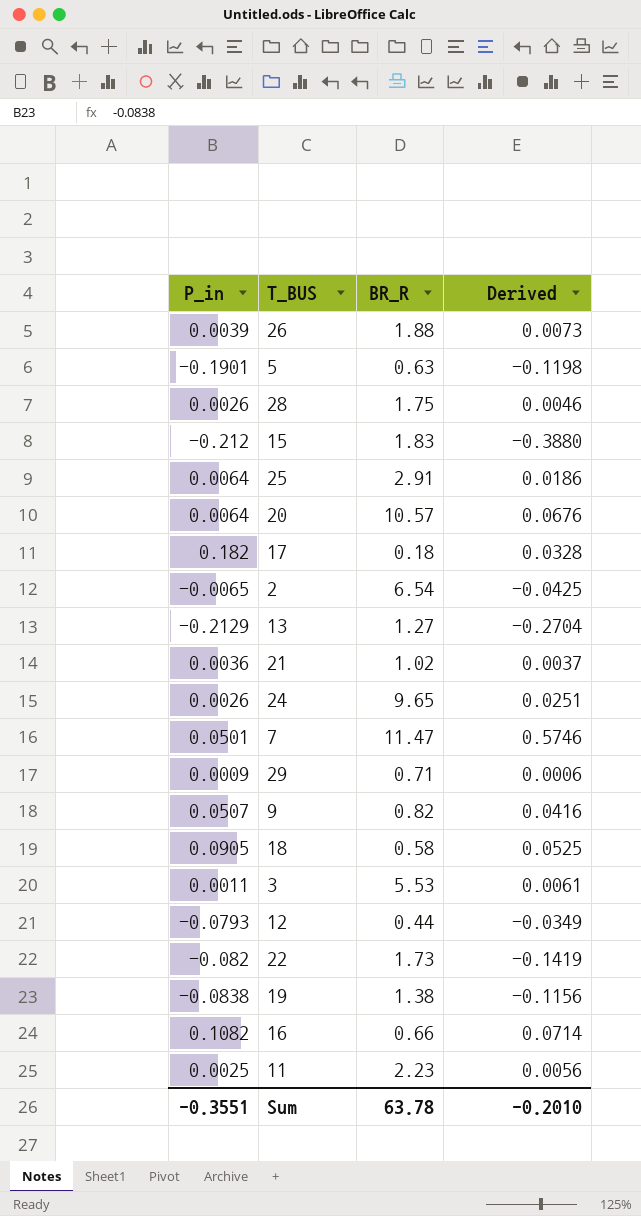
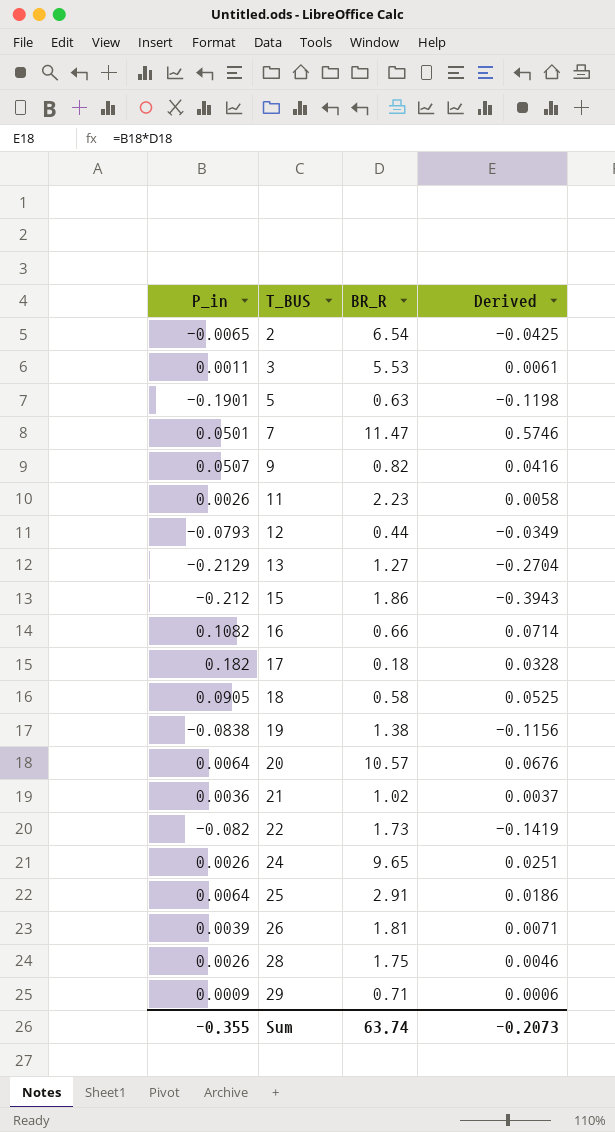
row order: none -> T_BUS ascending
11 | P_in: 0.0025 -> 0.0026
11 | Derived: 0.0056 -> 0.0058
15 | BR_R: 1.83 -> 1.86
15 | Derived: -0.3880 -> -0.3943
26 | BR_R: 1.88 -> 1.81
26 | Derived: 0.0073 -> 0.0071
Sum | P_in: -0.3551 -> -0.355
Sum | BR_R: 63.78 -> 63.74
Sum | Derived: -0.2010 -> -0.2073

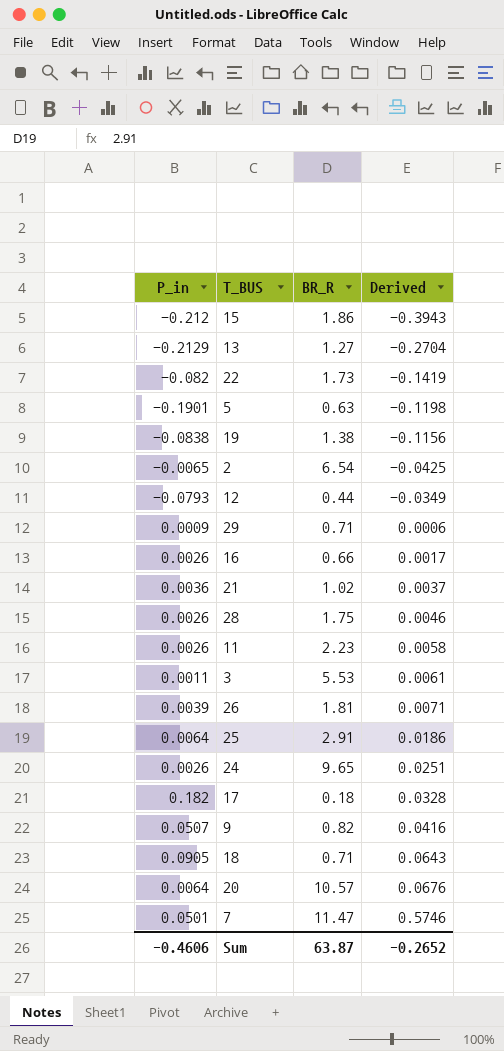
row order: T_BUS ascending -> Derived ascending
16 | P_in: 0.1082 -> 0.0026
16 | Derived: 0.0714 -> 0.0017
18 | BR_R: 0.58 -> 0.71
18 | Derived: 0.0525 -> 0.0643
Sum | P_in: -0.355 -> -0.4606
Sum | BR_R: 63.74 -> 63.87
Sum | Derived: -0.2073 -> -0.2652

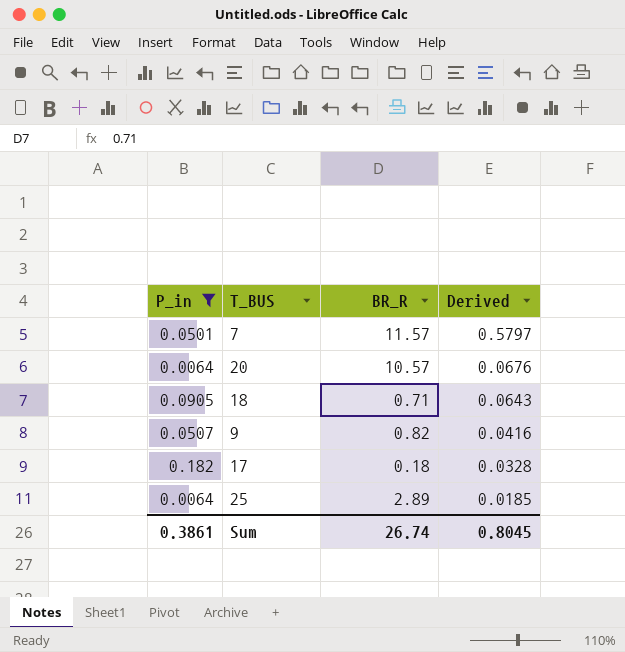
filter: none -> P_in >= 0.0064
row order: Derived ascending -> Derived descending
7 | BR_R: 11.47 -> 11.57
7 | Derived: 0.5746 -> 0.5797
25 | BR_R: 2.91 -> 2.89
25 | Derived: 0.0186 -> 0.0185
Sum | P_in: -0.4606 -> 0.3861
Sum | BR_R: 63.87 -> 26.74
Sum | Derived: -0.2652 -> 0.8045

